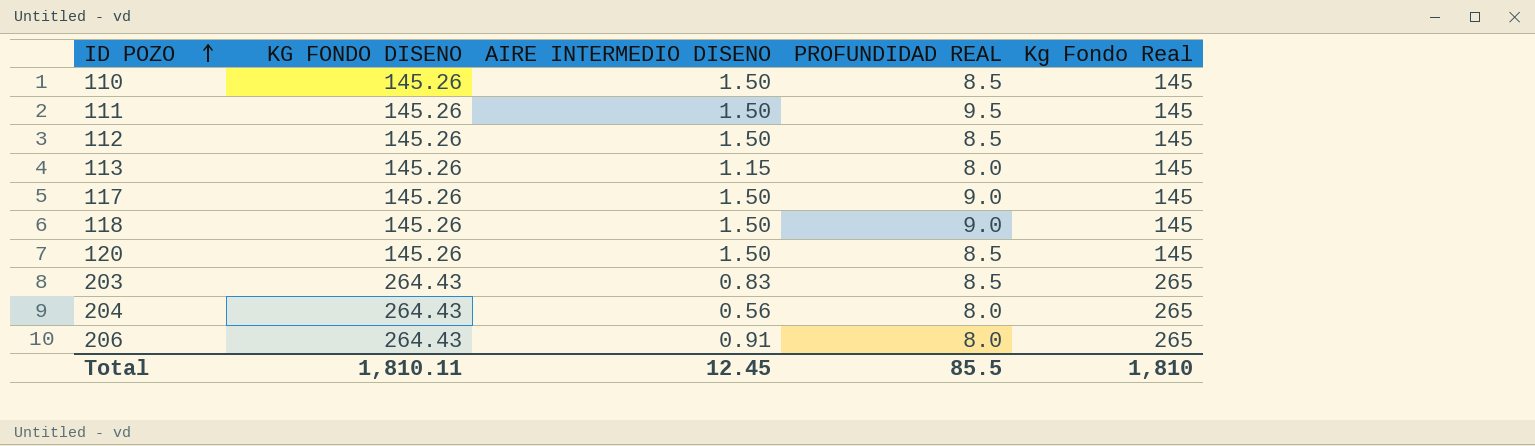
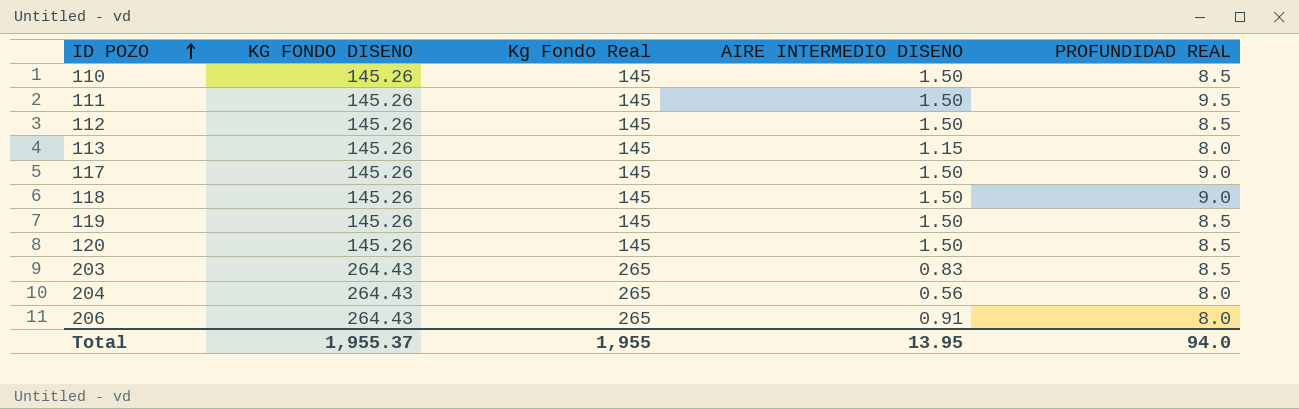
column Kg Fondo Real | position: 5 -> 3
row 119: none -> 145.26 | 145 | 1.50 | 8.5
Total | KG FONDO DISENO: 1,810.11 -> 1,955.37
Total | Kg Fondo Real: 1,810 -> 1,955
Total | AIRE INTERMEDIO DISENO: 12.45 -> 13.95
Total | PROFUNDIDAD REAL: 85.5 -> 94.0

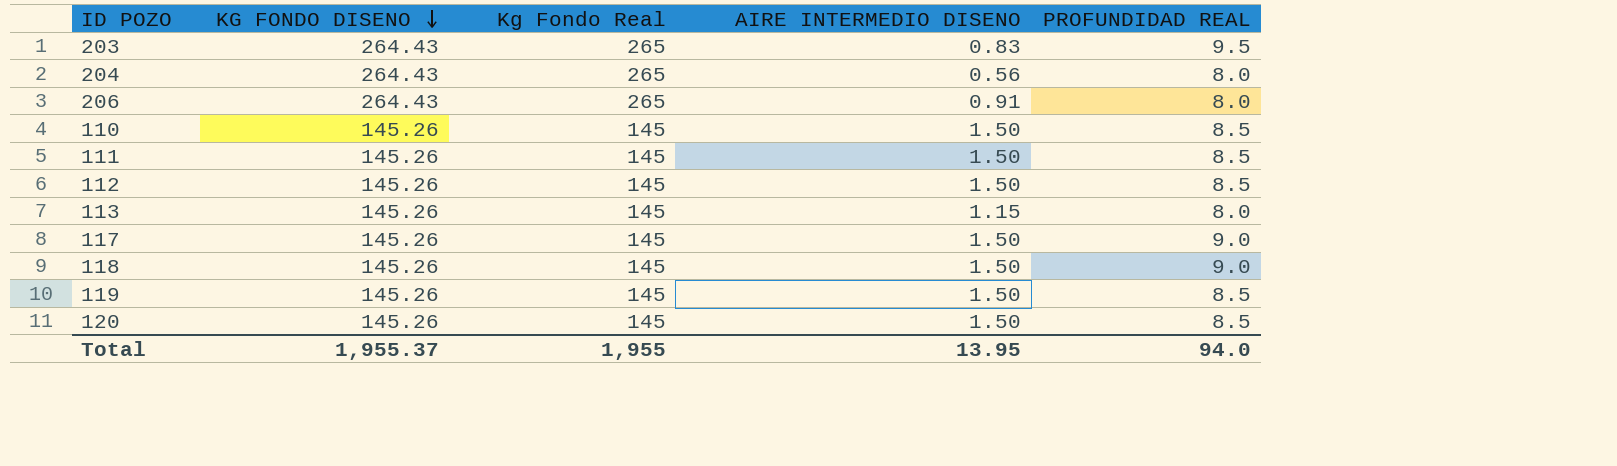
row order: ID POZO ascending -> KG FONDO DISENO descending
203 | PROFUNDIDAD REAL: 8.5 -> 9.5
111 | PROFUNDIDAD REAL: 9.5 -> 8.5

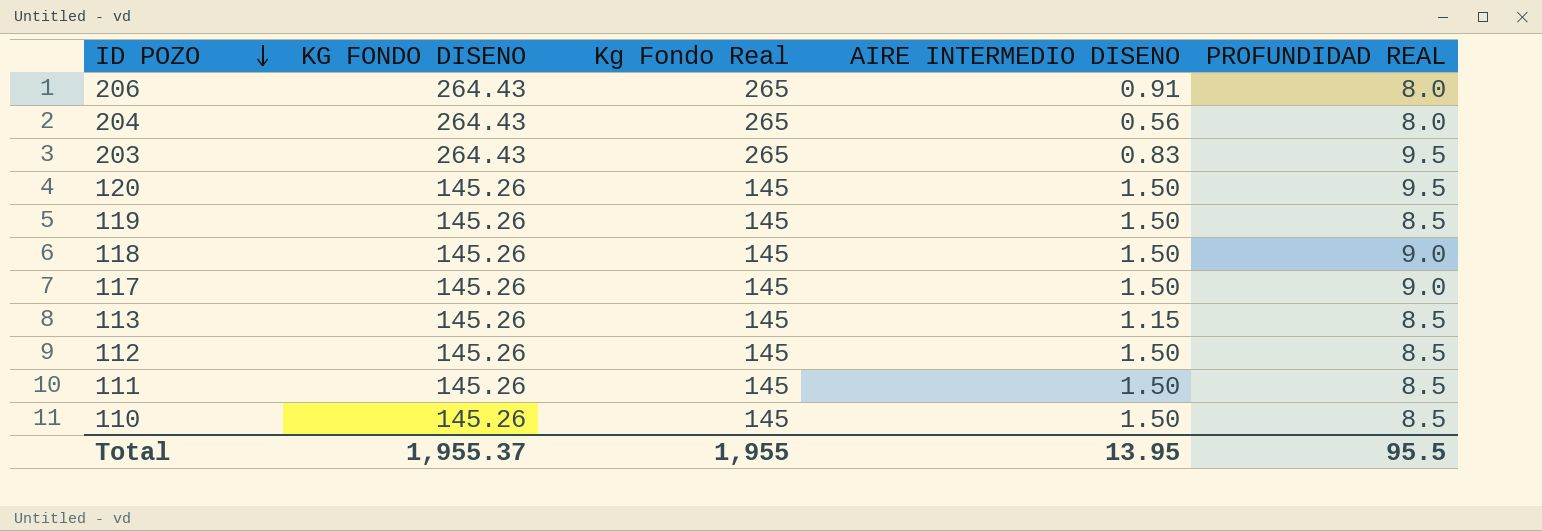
row order: KG FONDO DISENO descending -> ID POZO descending
120 | PROFUNDIDAD REAL: 8.5 -> 9.5
113 | PROFUNDIDAD REAL: 8.0 -> 8.5
Total | PROFUNDIDAD REAL: 94.0 -> 95.5

